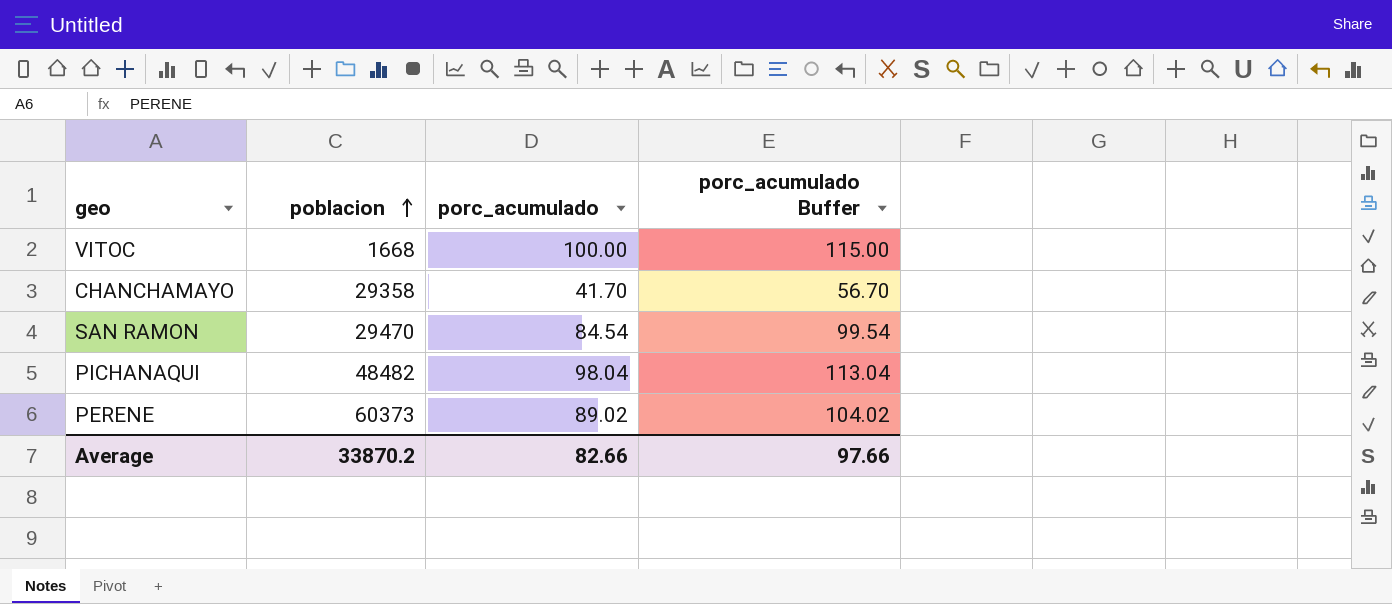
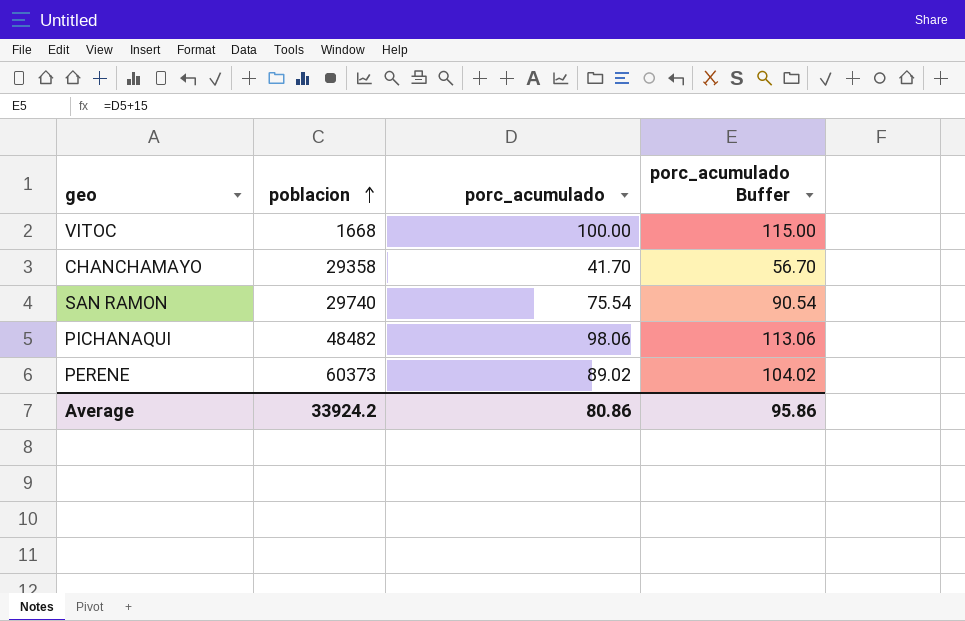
SAN RAMON | poblacion: 29470 -> 29740
SAN RAMON | porc_acumulado: 84.54 -> 75.54
SAN RAMON | porc_acumulado Buffer: 99.54 -> 90.54
PICHANAQUI | porc_acumulado: 98.04 -> 98.06
PICHANAQUI | porc_acumulado Buffer: 113.04 -> 113.06
Average | poblacion: 33870.2 -> 33924.2
Average | porc_acumulado: 82.66 -> 80.86
Average | porc_acumulado Buffer: 97.66 -> 95.86

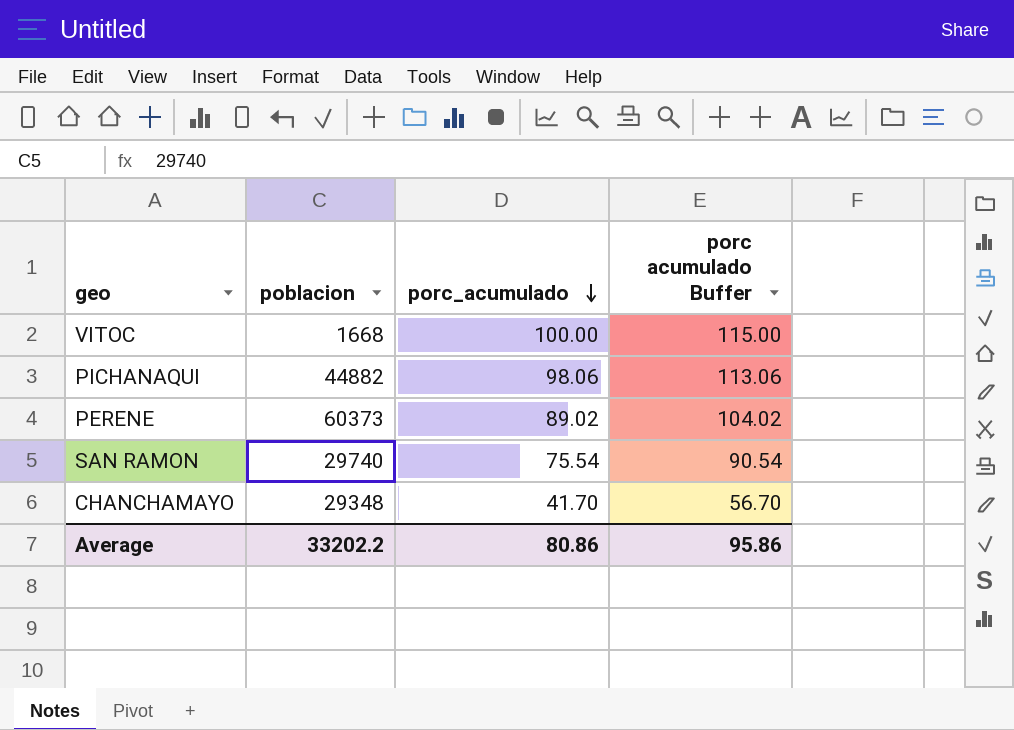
row order: poblacion ascending -> porc_acumulado descending
column name: porc_acumulado Buffer -> porc acumulado Buffer
PICHANAQUI | poblacion: 48482 -> 44882
CHANCHAMAYO | poblacion: 29358 -> 29348
Average | poblacion: 33924.2 -> 33202.2

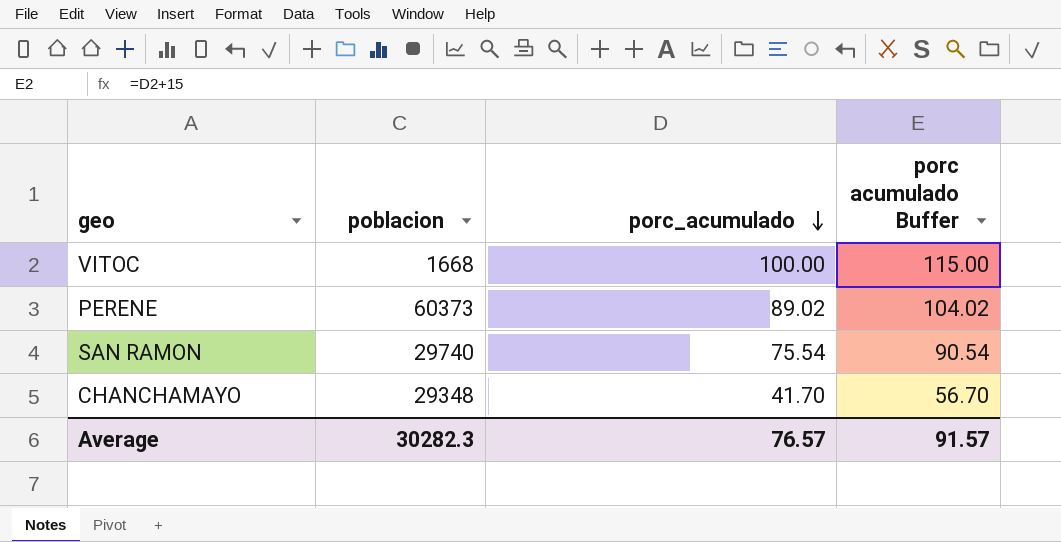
row PICHANAQUI: 44882 | 98.06 | 113.06 -> none
Average | poblacion: 33202.2 -> 30282.3
Average | porc_acumulado: 80.86 -> 76.57
Average | porc acumulado Buffer: 95.86 -> 91.57

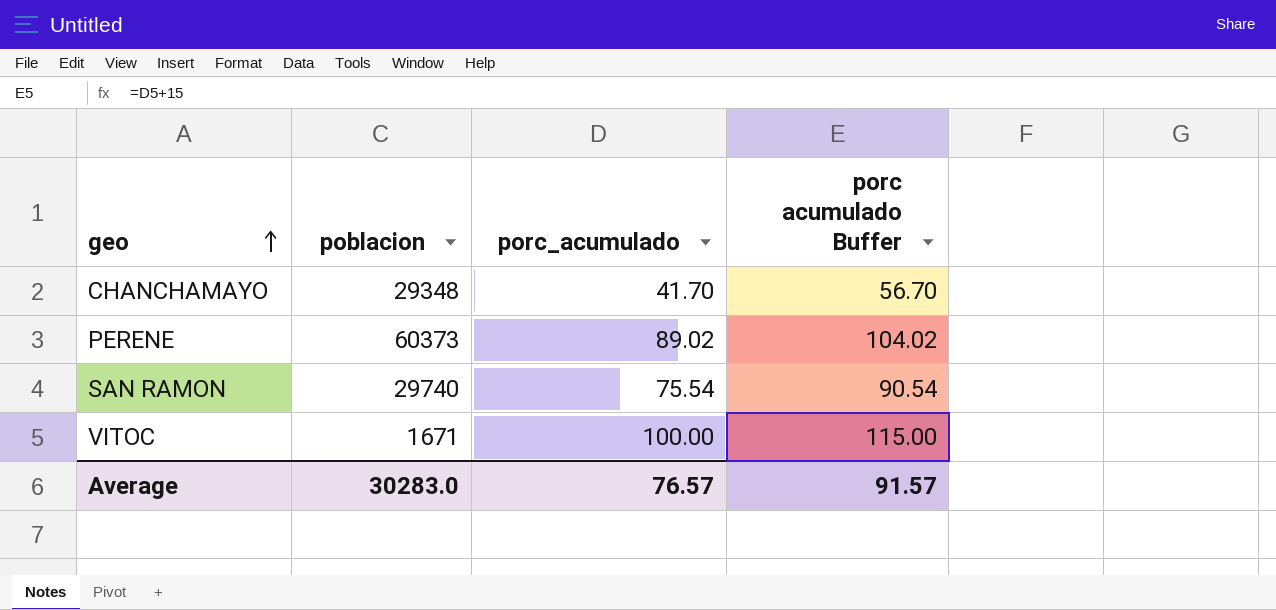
row order: porc_acumulado descending -> geo ascending
VITOC | poblacion: 1668 -> 1671
Average | poblacion: 30282.3 -> 30283.0

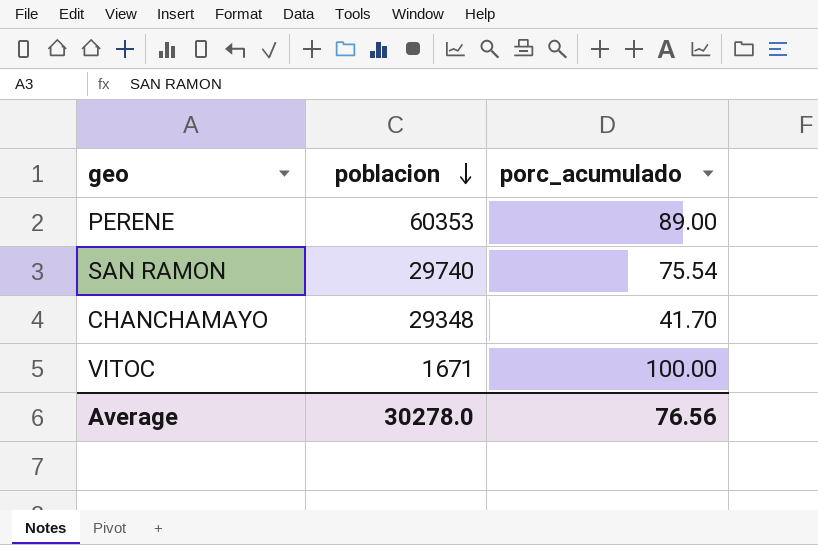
row order: geo ascending -> poblacion descending
column porc acumulado Buffer | formula: [porc_acumulado] + 15 -> none
PERENE | poblacion: 60373 -> 60353
PERENE | porc_acumulado: 89.02 -> 89.00
Average | poblacion: 30283.0 -> 30278.0
Average | porc_acumulado: 76.57 -> 76.56

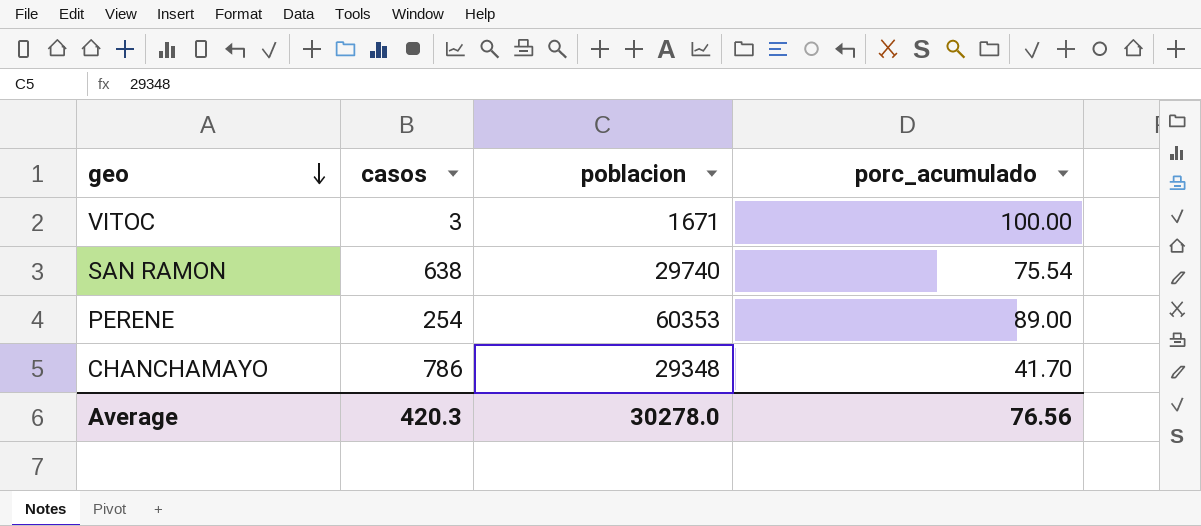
row order: poblacion descending -> geo descending
column casos | position: none -> 2

